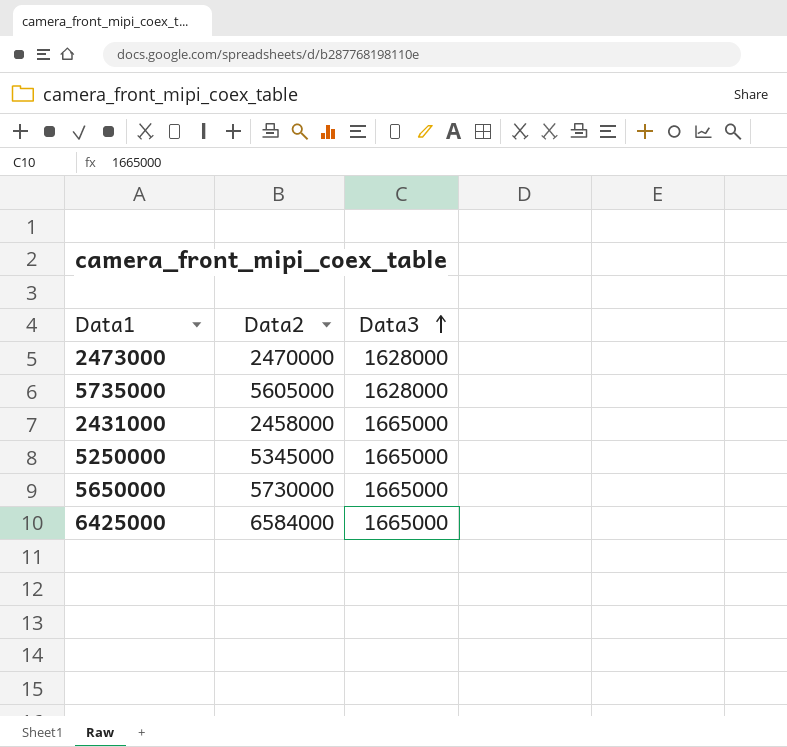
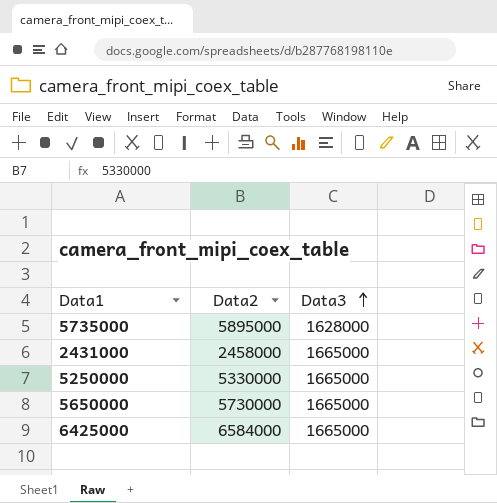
row 2473000: 2470000 | 1628000 -> none
5735000 | Data2: 5605000 -> 5895000
5250000 | Data2: 5345000 -> 5330000

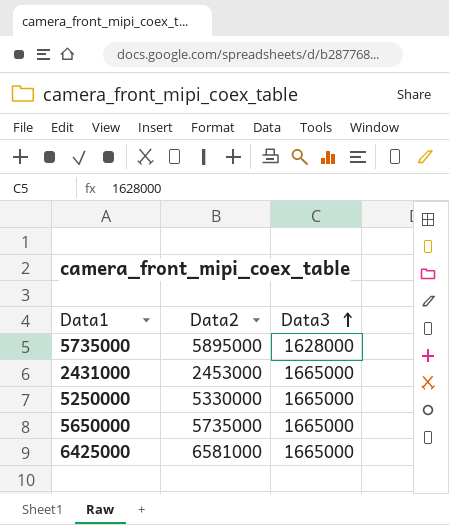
2431000 | Data2: 2458000 -> 2453000
5650000 | Data2: 5730000 -> 5735000
6425000 | Data2: 6584000 -> 6581000

